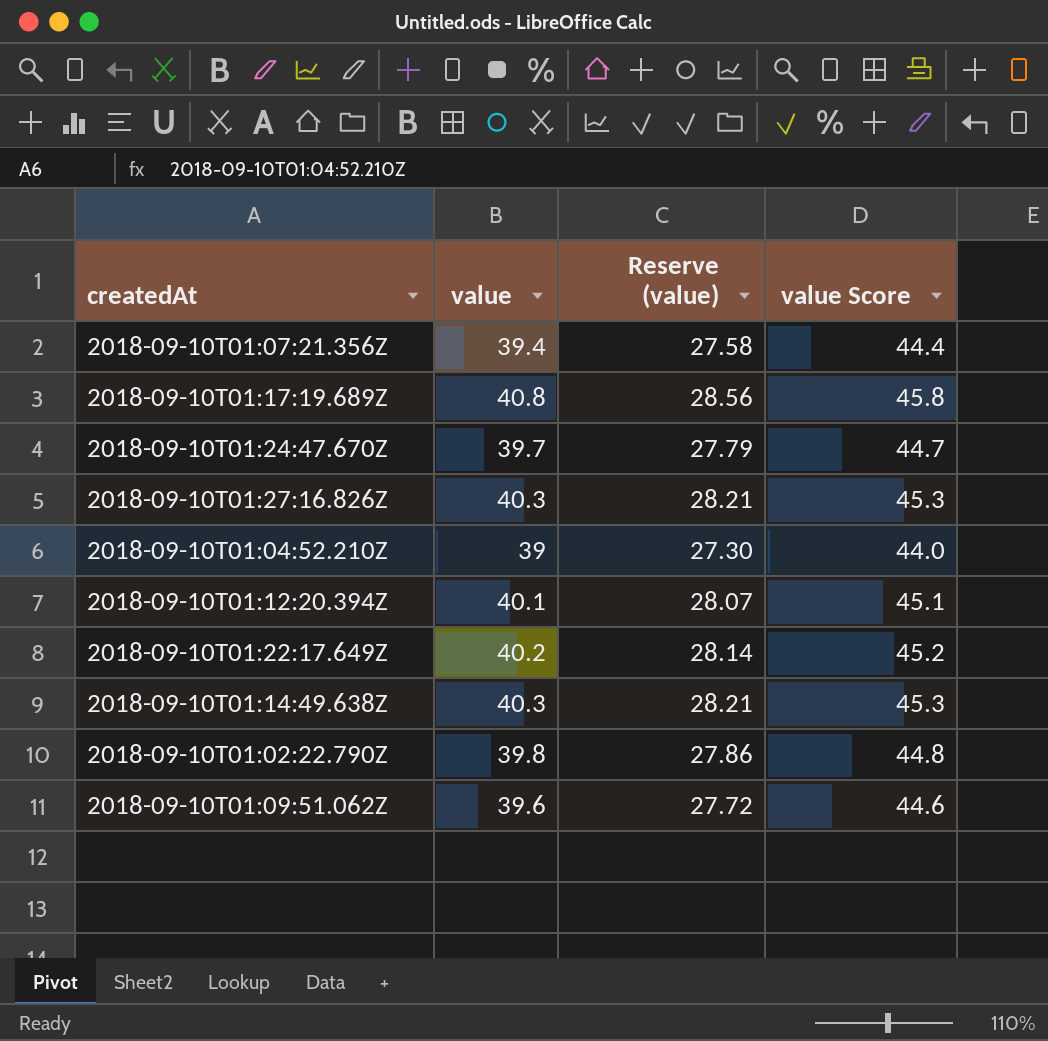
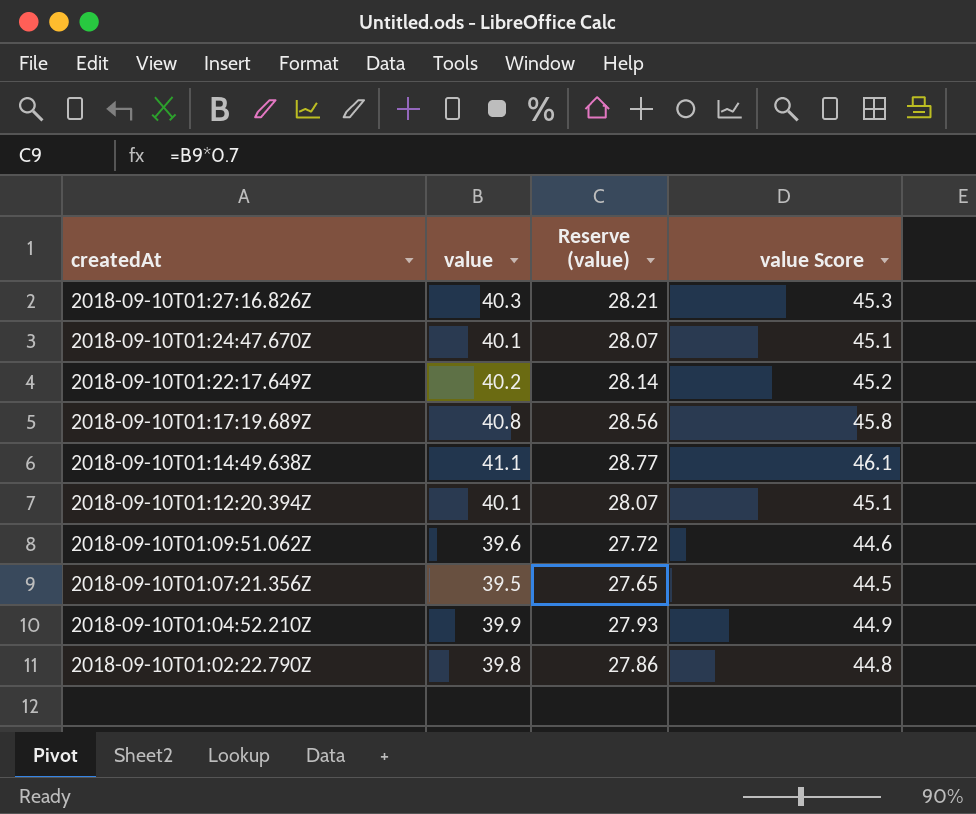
row order: none -> createdAt descending
2018-09-10T01:24:47.670Z | value: 39.7 -> 40.1
2018-09-10T01:24:47.670Z | Reserve (value): 27.79 -> 28.07
2018-09-10T01:24:47.670Z | value Score: 44.7 -> 45.1
2018-09-10T01:14:49.638Z | value: 40.3 -> 41.1
2018-09-10T01:14:49.638Z | Reserve (value): 28.21 -> 28.77
2018-09-10T01:14:49.638Z | value Score: 45.3 -> 46.1
2018-09-10T01:07:21.356Z | value: 39.4 -> 39.5
2018-09-10T01:07:21.356Z | Reserve (value): 27.58 -> 27.65
2018-09-10T01:07:21.356Z | value Score: 44.4 -> 44.5
2018-09-10T01:04:52.210Z | value: 39 -> 39.9
2018-09-10T01:04:52.210Z | Reserve (value): 27.30 -> 27.93
2018-09-10T01:04:52.210Z | value Score: 44.0 -> 44.9

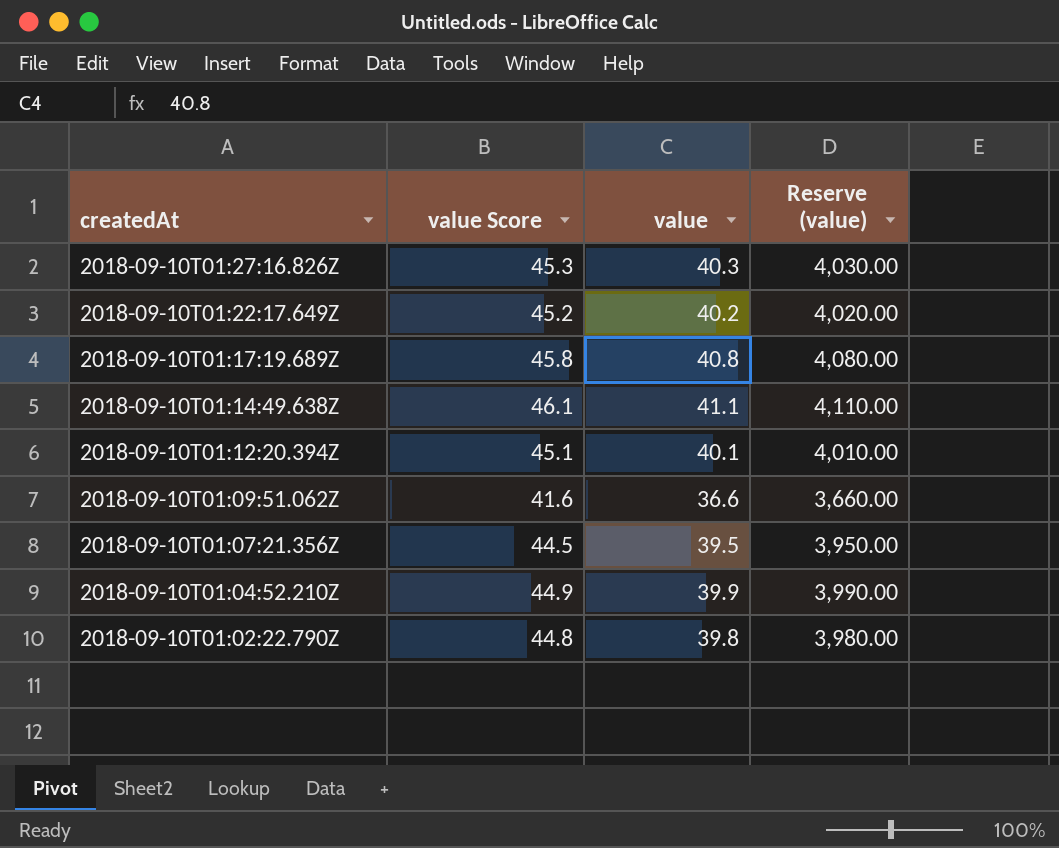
column value Score | position: 4 -> 2
column Reserve (value) | formula: [value] * 0.7 -> [value] * 100
row 2018-09-10T01:24:47.670Z: 40.1 | 28.07 | 45.1 -> none
2018-09-10T01:09:51.062Z | value Score: 44.6 -> 41.6
2018-09-10T01:09:51.062Z | value: 39.6 -> 36.6

